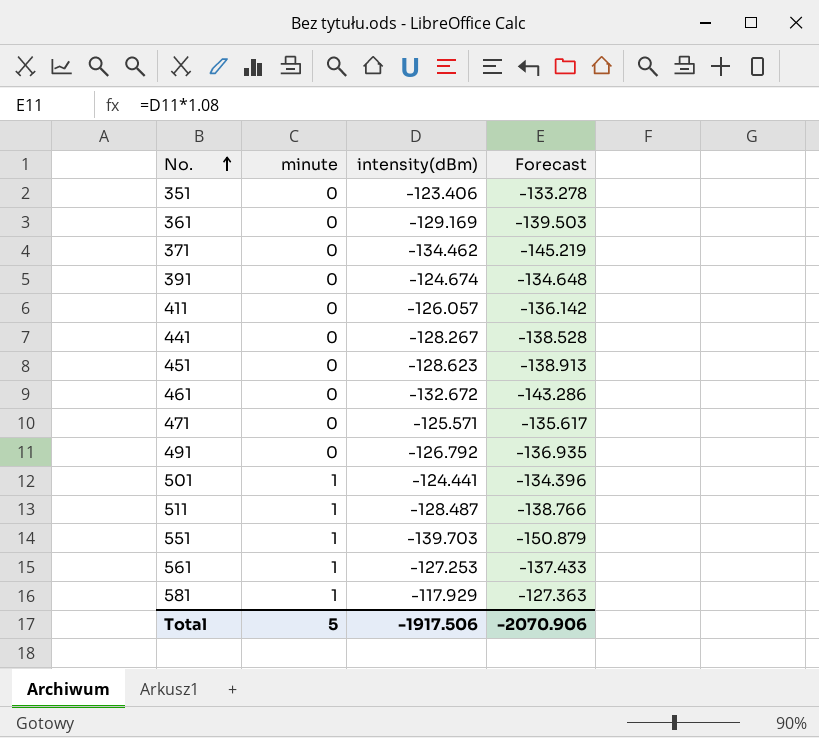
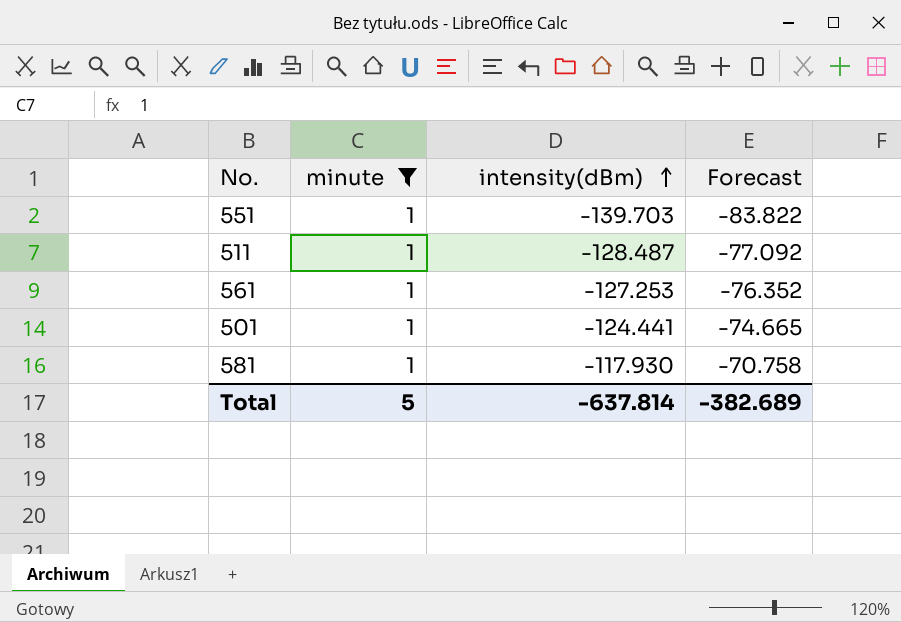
filter: none -> minute = 1
row order: No. ascending -> intensity(dBm) ascending
column Forecast | formula: [intensity(dBm)] * 1.08 -> [intensity(dBm)] * 0.6
581 | intensity(dBm): -117.929 -> -117.930
Total | intensity(dBm): -1917.506 -> -637.814
Total | Forecast: -2070.906 -> -382.689

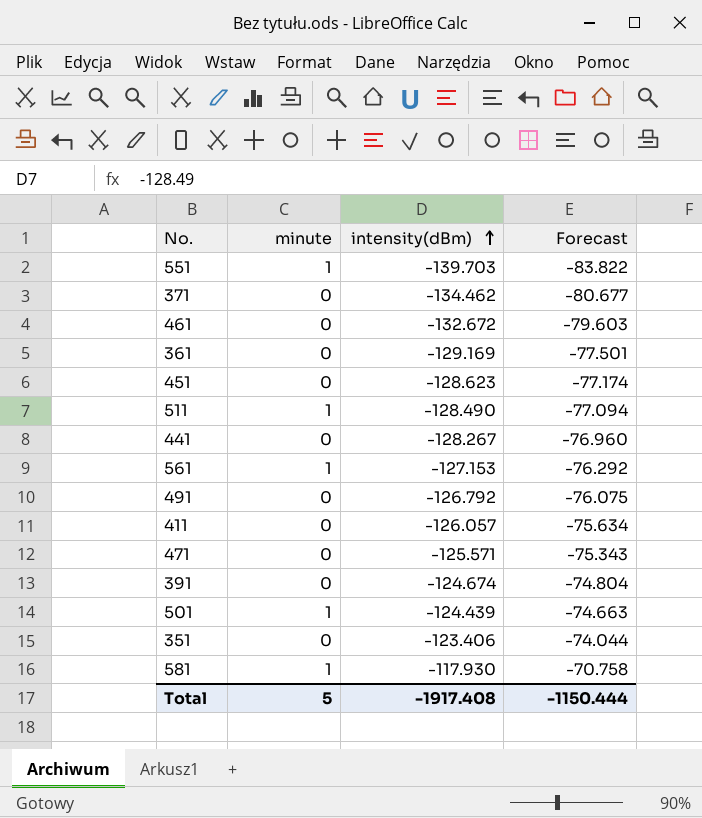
filter: minute = 1 -> none
511 | intensity(dBm): -128.487 -> -128.490
511 | Forecast: -77.092 -> -77.094
561 | intensity(dBm): -127.253 -> -127.153
561 | Forecast: -76.352 -> -76.292
501 | intensity(dBm): -124.441 -> -124.439
501 | Forecast: -74.665 -> -74.663
Total | intensity(dBm): -637.814 -> -1917.408
Total | Forecast: -382.689 -> -1150.444

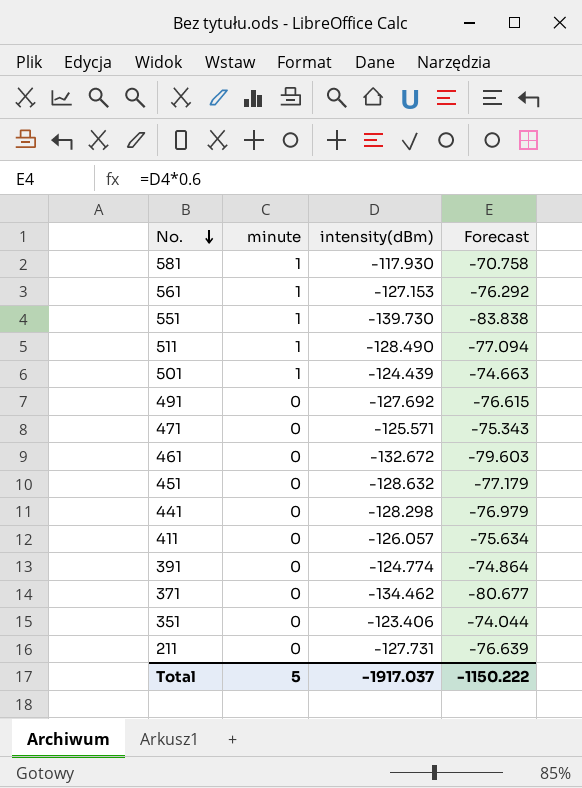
row order: intensity(dBm) ascending -> No. descending
row 361: 0 | -129.169 | -77.501 -> none
551 | intensity(dBm): -139.703 -> -139.730
551 | Forecast: -83.822 -> -83.838
491 | intensity(dBm): -126.792 -> -127.692
491 | Forecast: -76.075 -> -76.615
451 | intensity(dBm): -128.623 -> -128.632
451 | Forecast: -77.174 -> -77.179
441 | intensity(dBm): -128.267 -> -128.298
441 | Forecast: -76.960 -> -76.979
391 | intensity(dBm): -124.674 -> -124.774
391 | Forecast: -74.804 -> -74.864
row 211: none -> 0 | -127.731 | -76.639
Total | intensity(dBm): -1917.408 -> -1917.037
Total | Forecast: -1150.444 -> -1150.222

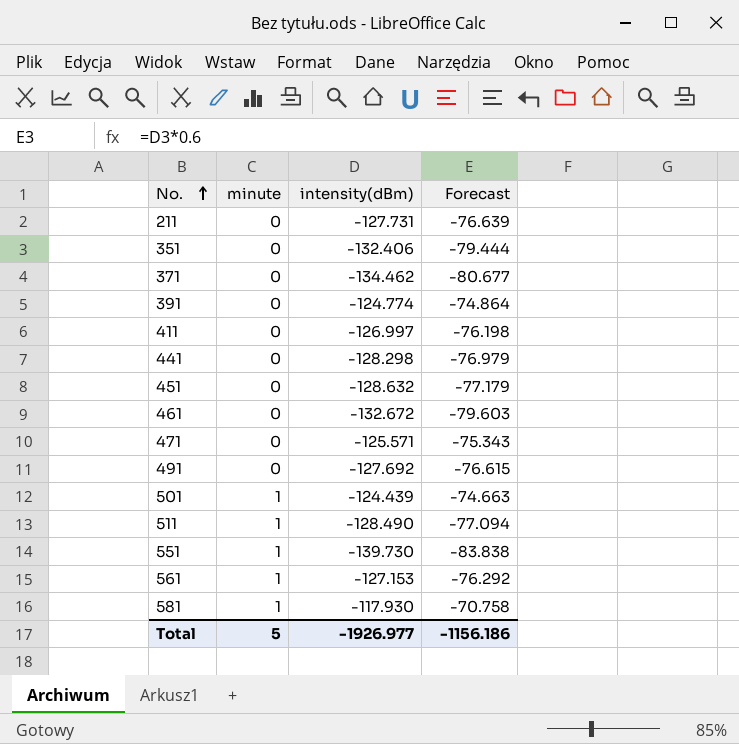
row order: No. descending -> No. ascending
351 | intensity(dBm): -123.406 -> -132.406
351 | Forecast: -74.044 -> -79.444
411 | intensity(dBm): -126.057 -> -126.997
411 | Forecast: -75.634 -> -76.198
Total | intensity(dBm): -1917.037 -> -1926.977
Total | Forecast: -1150.222 -> -1156.186

